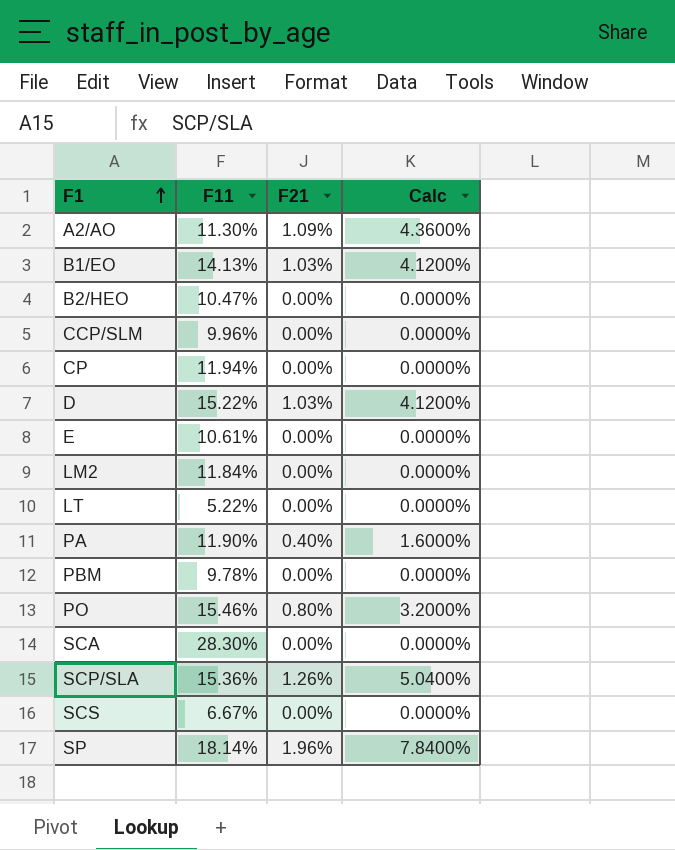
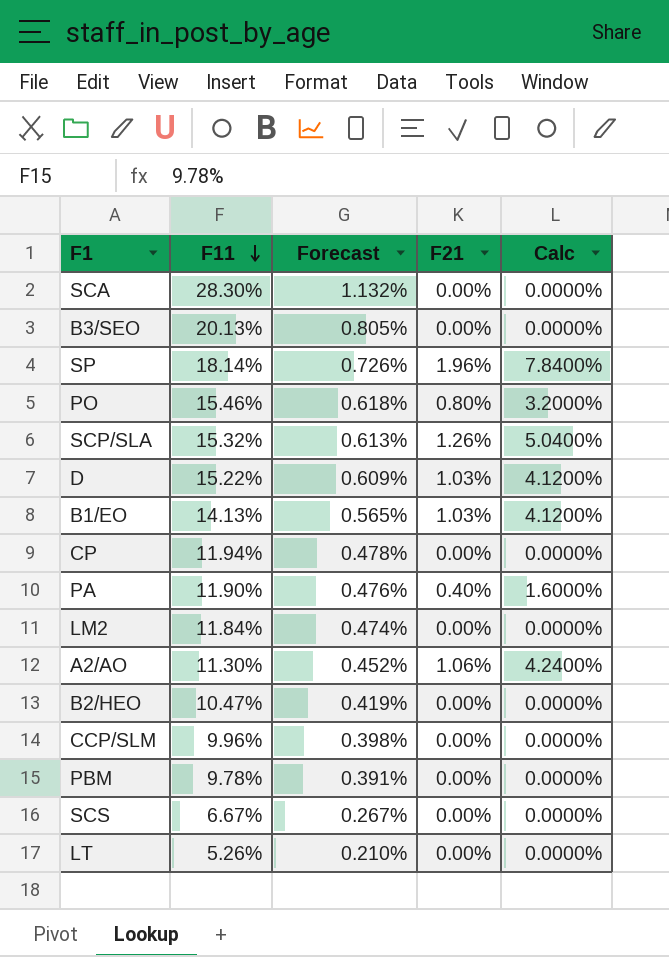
row order: F1 ascending -> F11 descending
column Forecast | formula: none -> [F11] * 0.04
row E: 10.61% | 0.00% | 0.0000% -> none
row B3/SEO: none -> 20.13% | 0.805% | 0.00% | 0.0000%
SCP/SLA | F11: 15.36% -> 15.32%
A2/AO | F21: 1.09% -> 1.06%
A2/AO | Calc: 4.3600% -> 4.2400%
LT | F11: 5.22% -> 5.26%

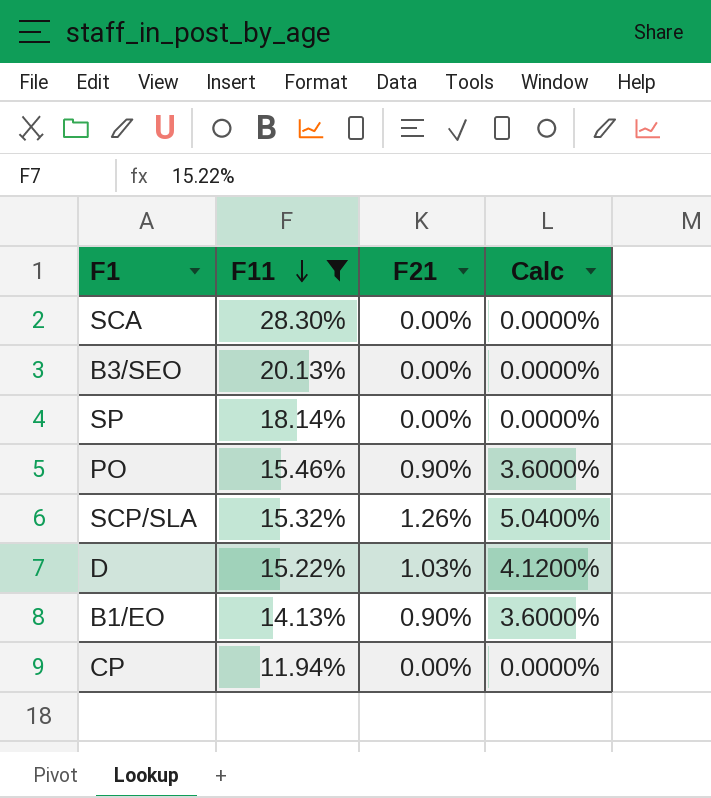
filter: none -> F11 >= 11.94%
column Forecast | formula: [F11] * 0.04 -> none
SP | F21: 1.96% -> 0.00%
SP | Calc: 7.8400% -> 0.0000%
PO | F21: 0.80% -> 0.90%
PO | Calc: 3.2000% -> 3.6000%
B1/EO | F21: 1.03% -> 0.90%
B1/EO | Calc: 4.1200% -> 3.6000%

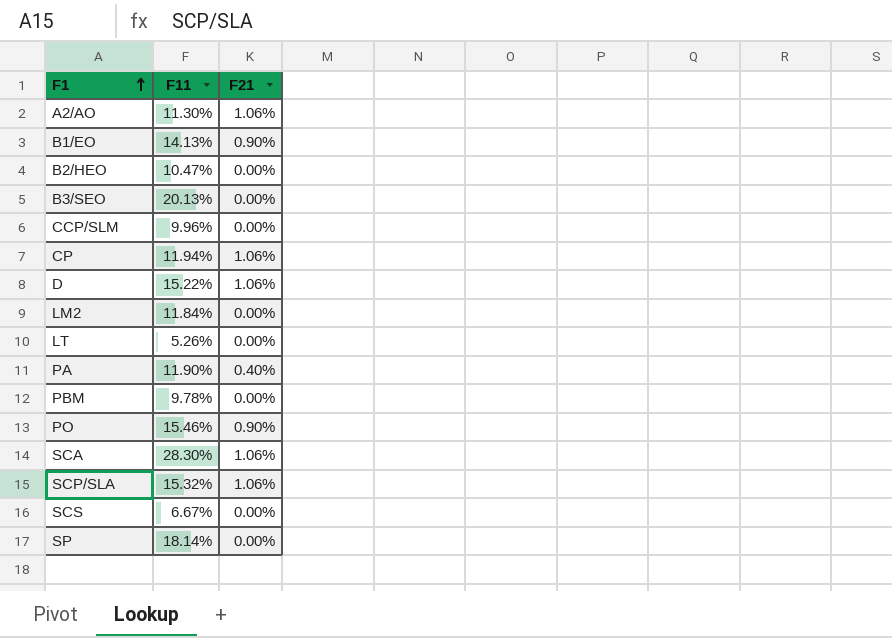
filter: F11 >= 11.94% -> none
row order: F11 descending -> F1 ascending
column Calc | formula: [F21] * 4 -> none
CP | F21: 0.00% -> 1.06%
D | F21: 1.03% -> 1.06%
SCA | F21: 0.00% -> 1.06%
SCP/SLA | F21: 1.26% -> 1.06%

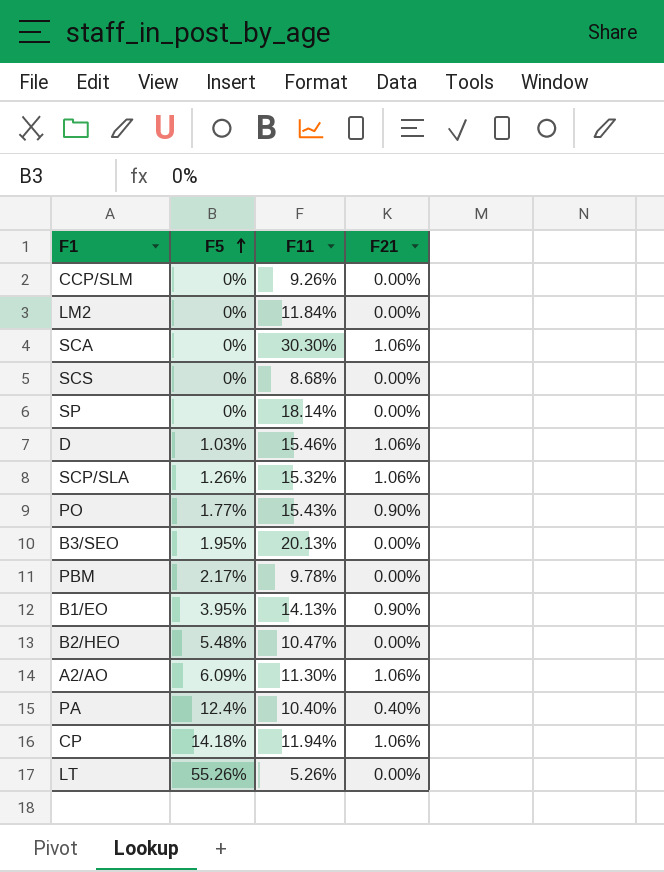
row order: F1 ascending -> F5 ascending
column F5 | position: none -> 2
CCP/SLM | F11: 9.96% -> 9.26%
SCA | F11: 28.30% -> 30.30%
SCS | F11: 6.67% -> 8.68%
D | F11: 15.22% -> 15.46%
PO | F11: 15.46% -> 15.43%
PA | F11: 11.90% -> 10.40%

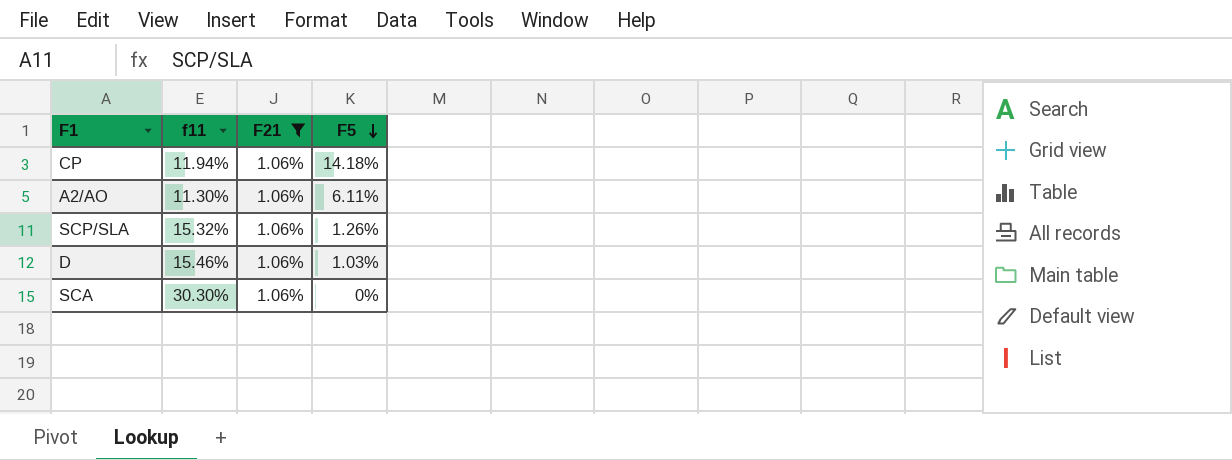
filter: none -> F21 = 1.06%
row order: F5 ascending -> F5 descending
column name: F11 -> f11
column F5 | position: 2 -> 4
A2/AO | F5: 6.09% -> 6.11%

